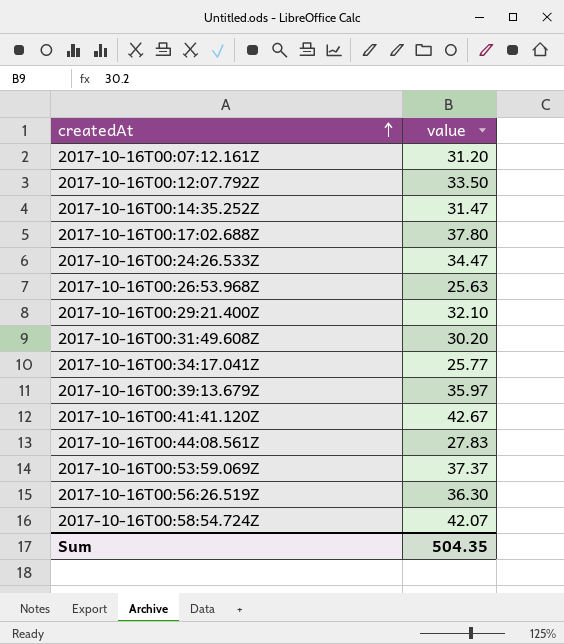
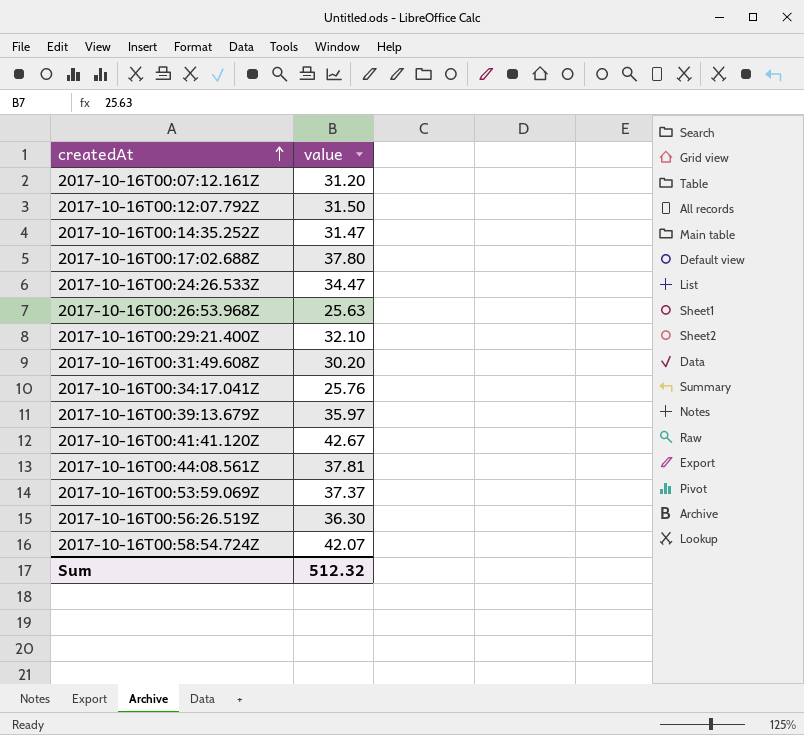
2017-10-16T00:12:07.792Z | value: 33.50 -> 31.50
2017-10-16T00:34:17.041Z | value: 25.77 -> 25.76
2017-10-16T00:44:08.561Z | value: 27.83 -> 37.81
Sum | value: 504.35 -> 512.32

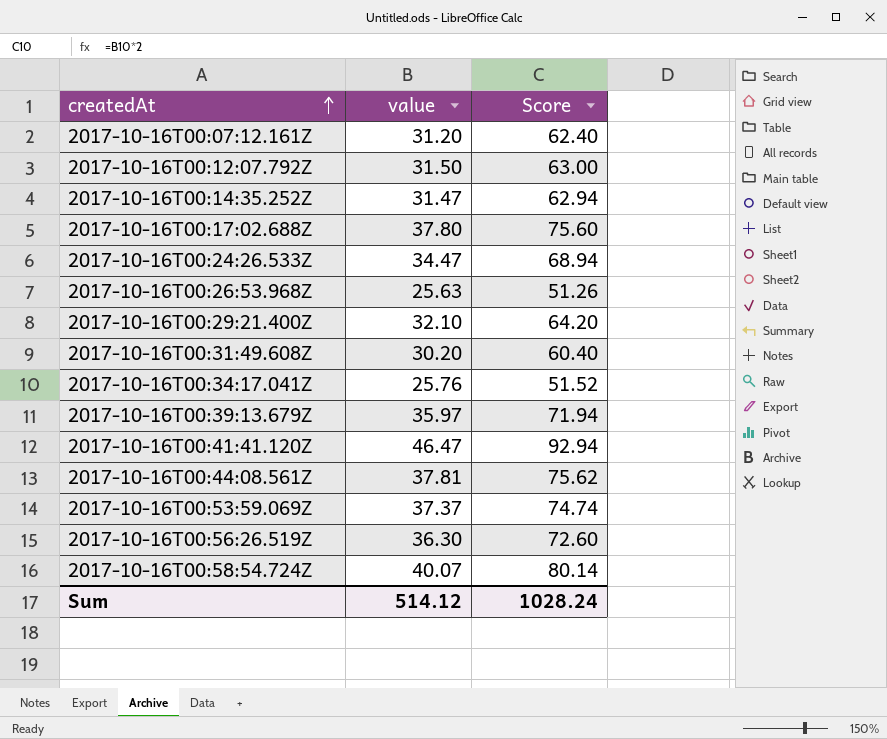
column Score | formula: none -> [value] * 2
2017-10-16T00:41:41.120Z | value: 42.67 -> 46.47
2017-10-16T00:58:54.724Z | value: 42.07 -> 40.07
Sum | value: 512.32 -> 514.12

